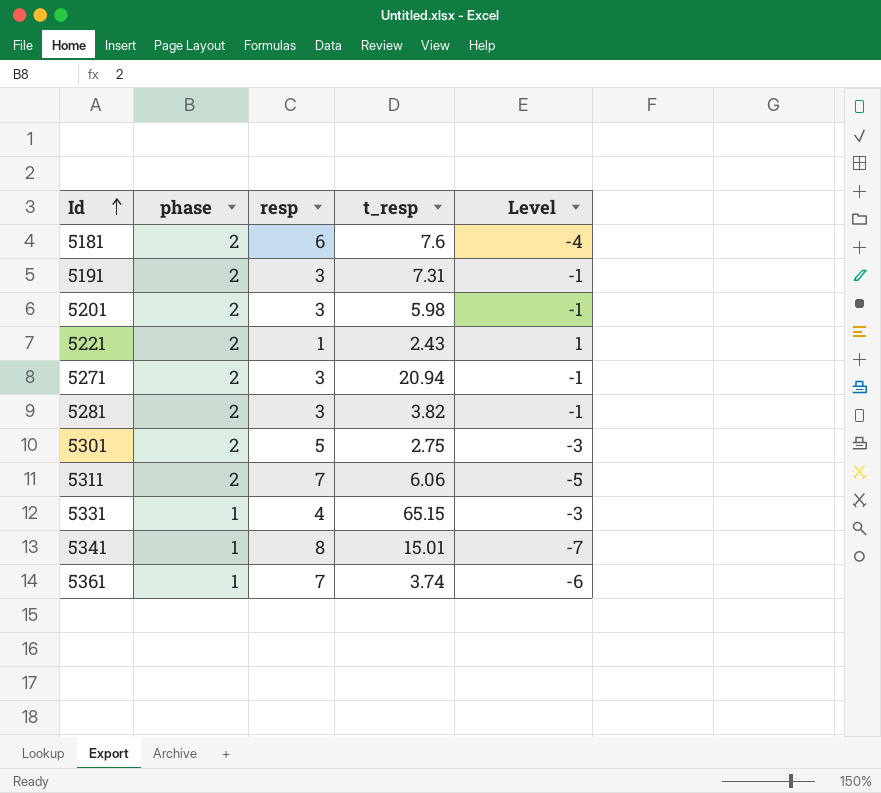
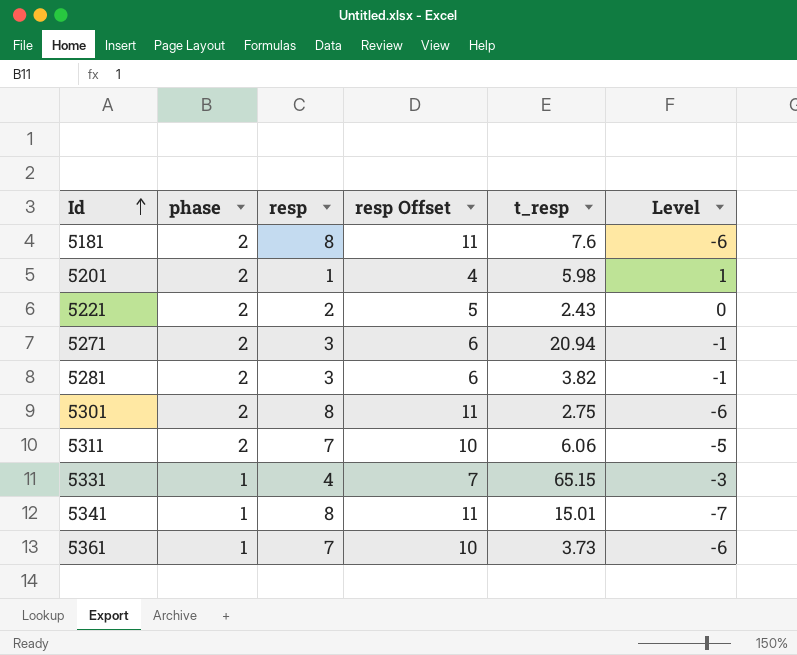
column resp Offset | formula: none -> [resp] + 3
row 5191: 2 | 3 | 7.31 | -1 -> none
5181 | resp: 6 -> 8
5181 | Level: -4 -> -6
5201 | resp: 3 -> 1
5201 | Level: -1 -> 1
5221 | resp: 1 -> 2
5221 | Level: 1 -> 0
5301 | resp: 5 -> 8
5301 | Level: -3 -> -6
5361 | t_resp: 3.74 -> 3.73

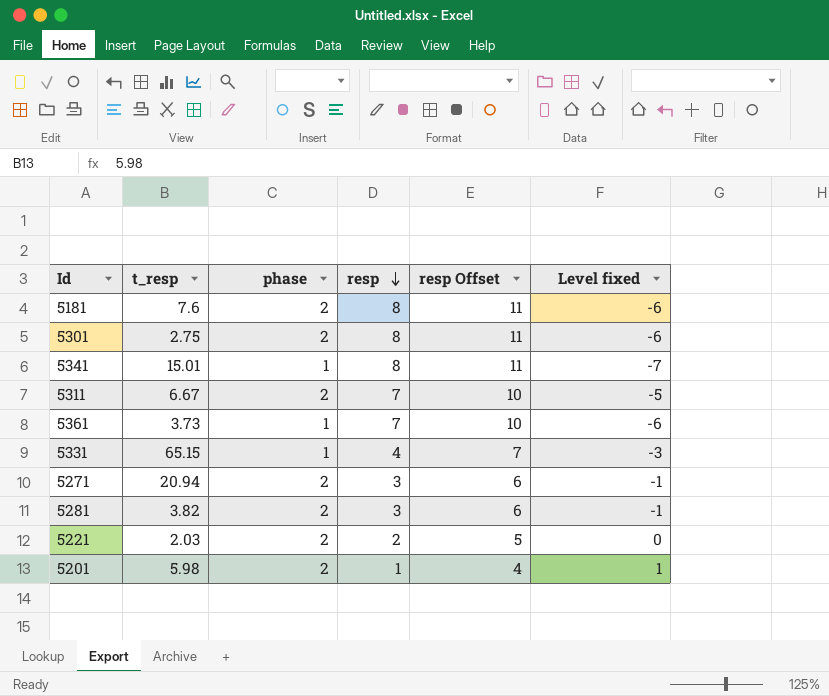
row order: Id ascending -> resp descending
column t_resp | position: 5 -> 2
column name: Level -> Level fixed
5311 | t_resp: 6.06 -> 6.67
5221 | t_resp: 2.43 -> 2.03

